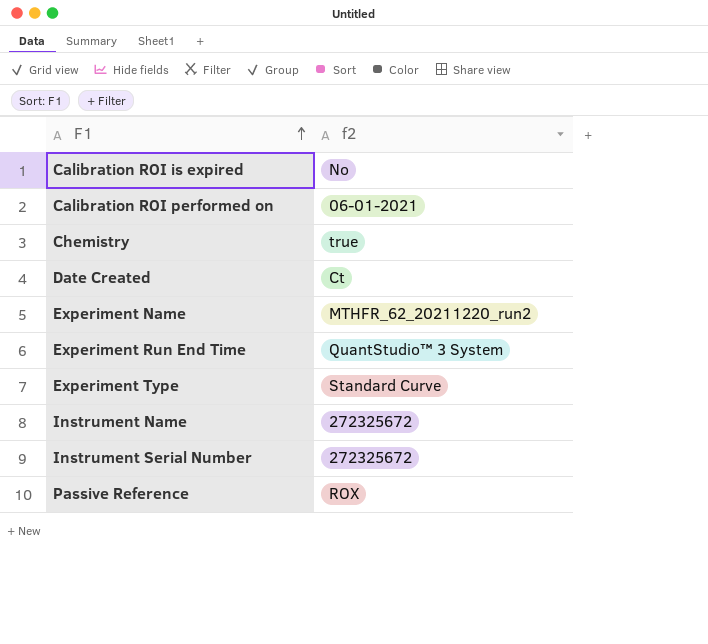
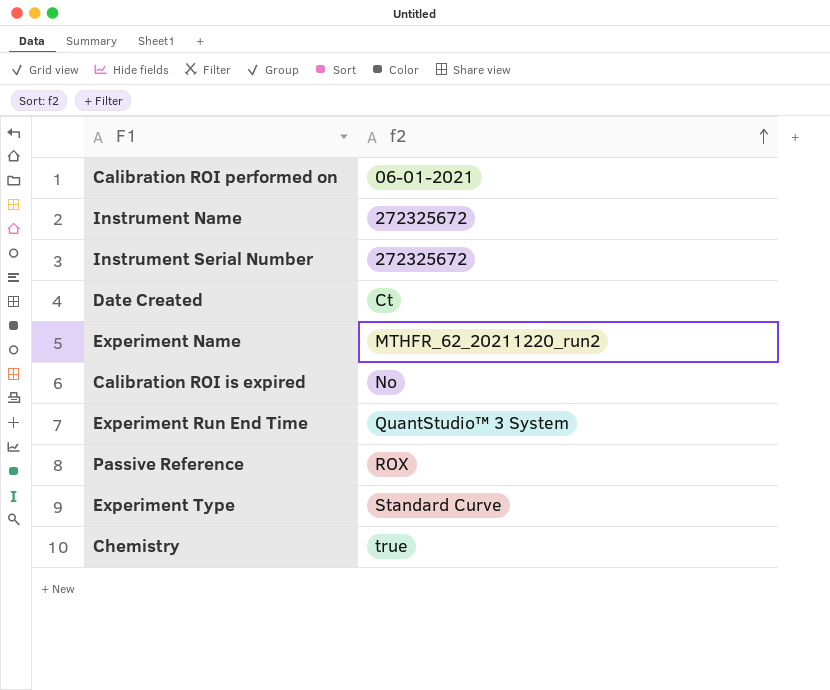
row order: F1 ascending -> f2 ascending

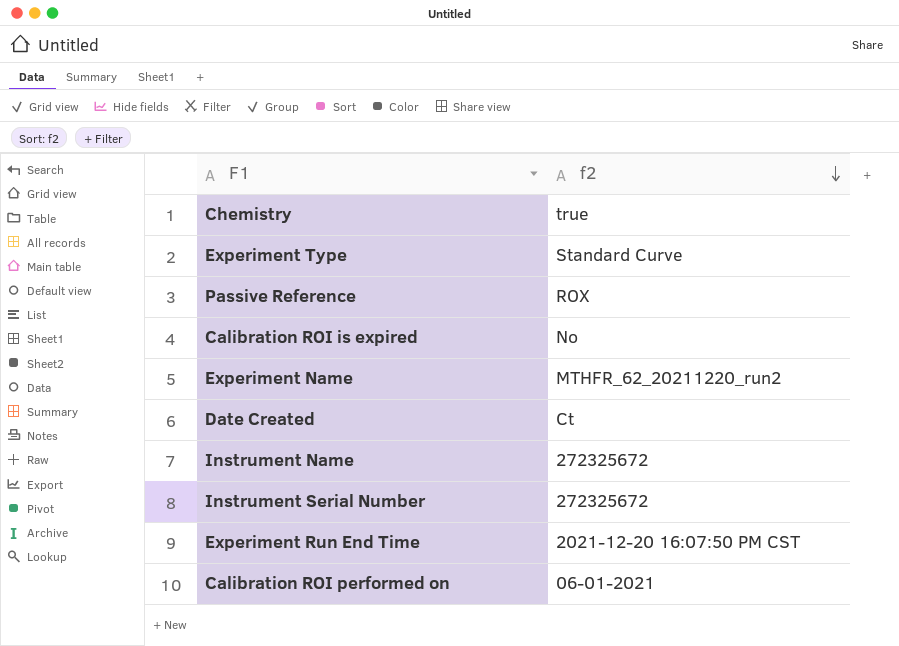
row order: f2 ascending -> f2 descending
Experiment Run End Time | f2: QuantStudio™ 3 System -> 2021-12-20 16:07:50 PM CST

